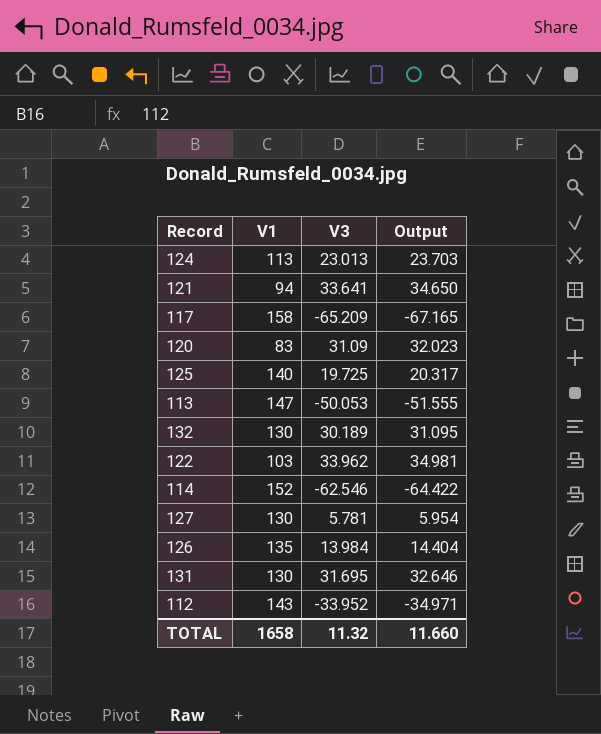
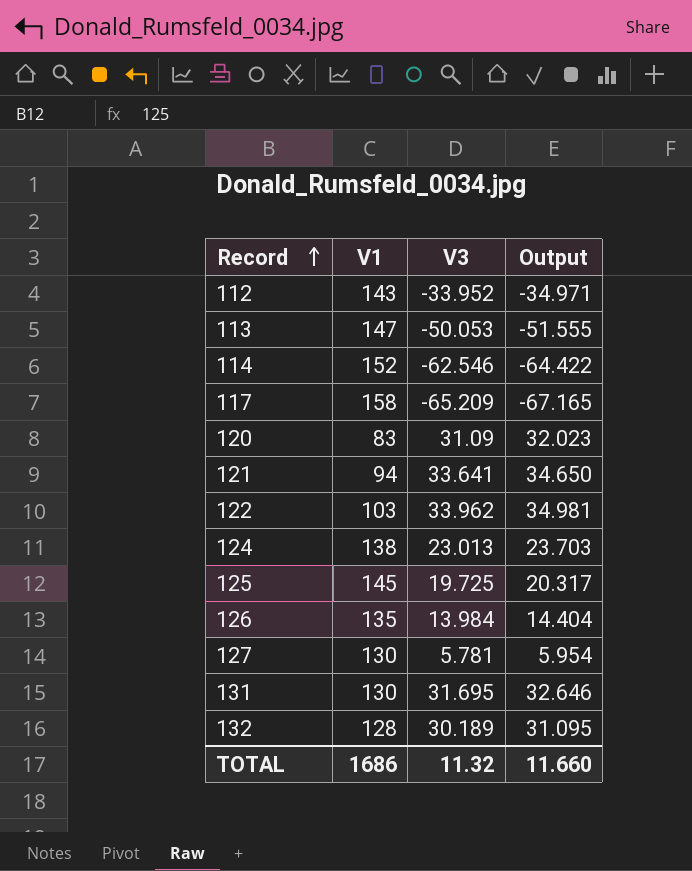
row order: none -> Record ascending
124 | V1: 113 -> 138
125 | V1: 140 -> 145
132 | V1: 130 -> 128
TOTAL | V1: 1658 -> 1686

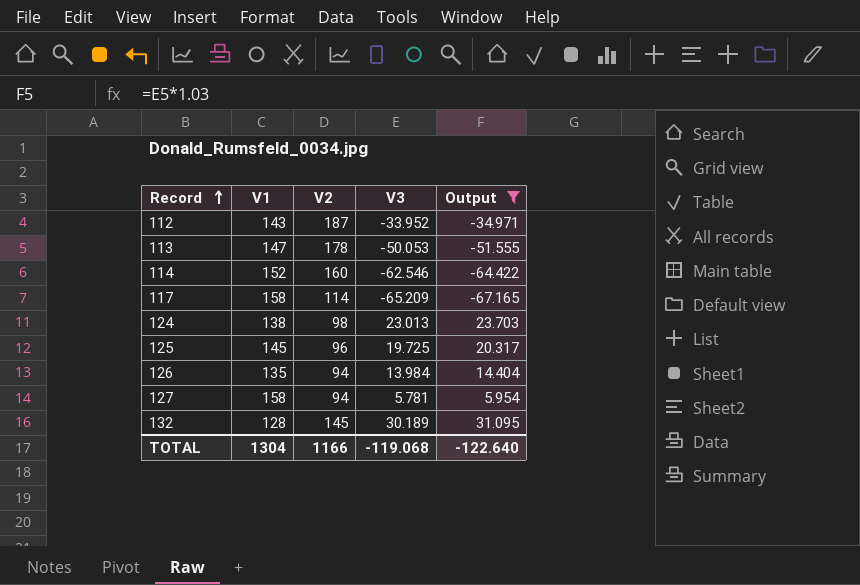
filter: none -> Output <= 31.095
column V2 | position: none -> 3
127 | V1: 130 -> 158
TOTAL | V1: 1686 -> 1304
TOTAL | V3: 11.32 -> -119.068
TOTAL | Output: 11.660 -> -122.640

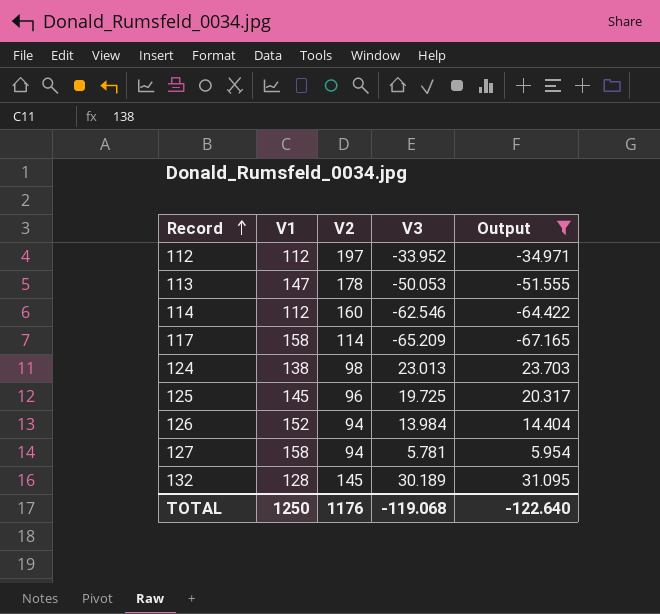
112 | V1: 143 -> 112
112 | V2: 187 -> 197
114 | V1: 152 -> 112
126 | V1: 135 -> 152
TOTAL | V1: 1304 -> 1250
TOTAL | V2: 1166 -> 1176

